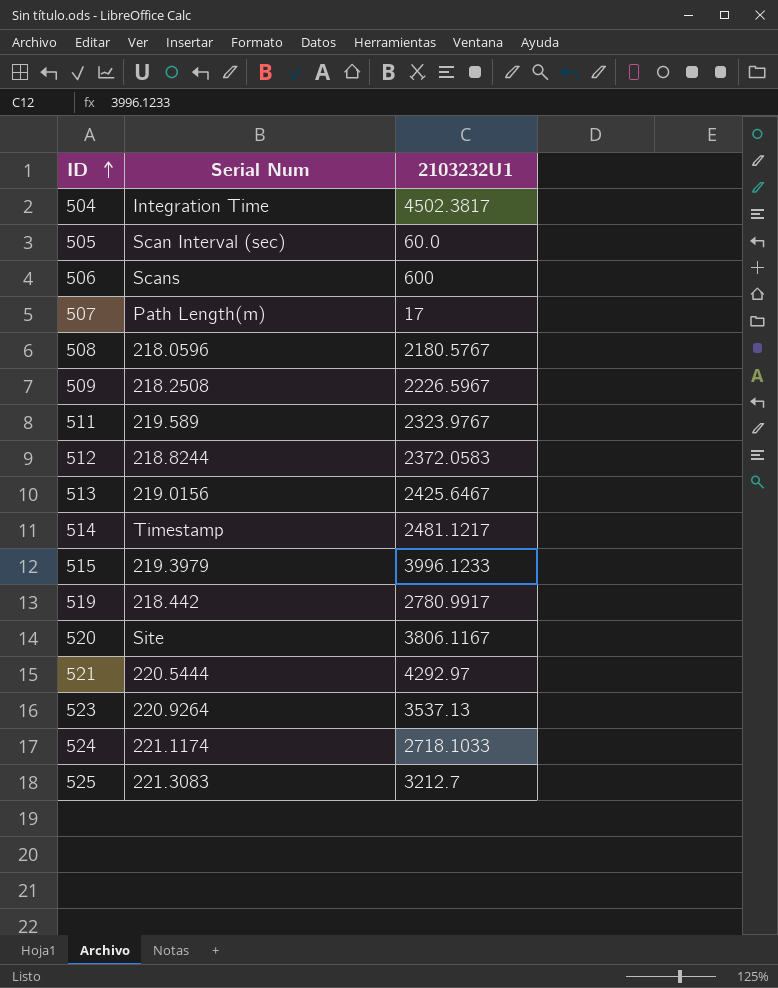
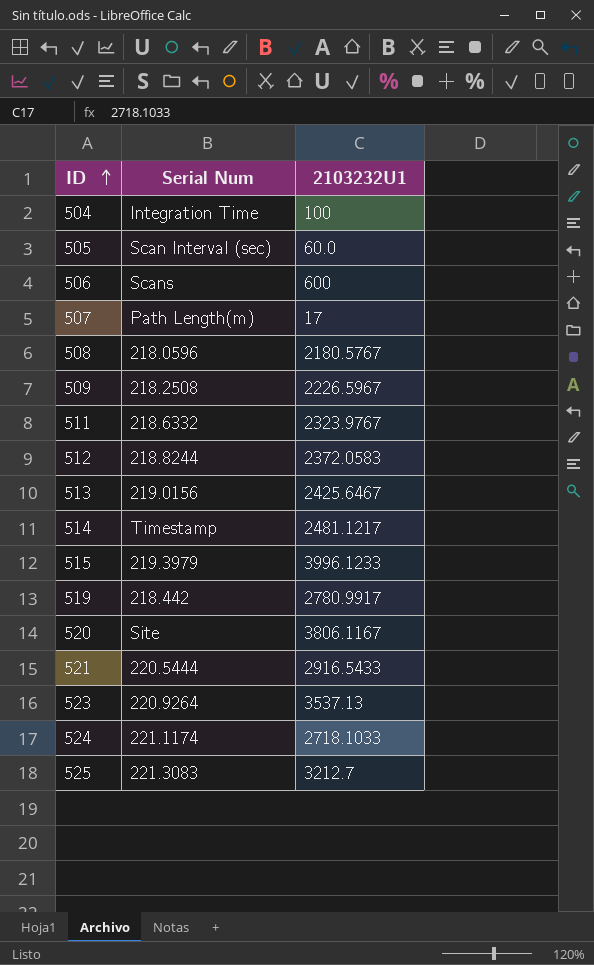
504 | 2103232U1: 4502.3817 -> 100
511 | Serial Num: 219.589 -> 218.6332
521 | 2103232U1: 4292.97 -> 2916.5433

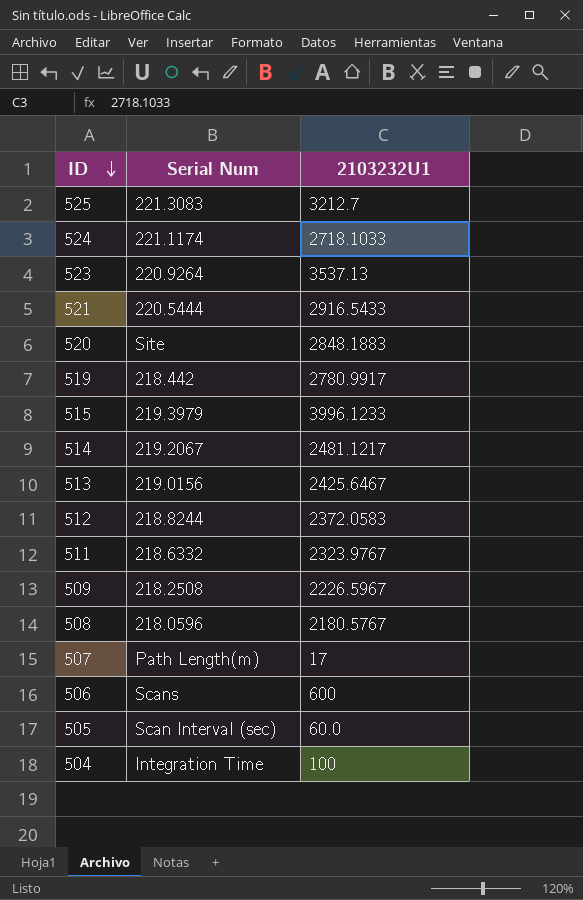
row order: ID ascending -> ID descending
520 | 2103232U1: 3806.1167 -> 2848.1883
514 | Serial Num: Timestamp -> 219.2067

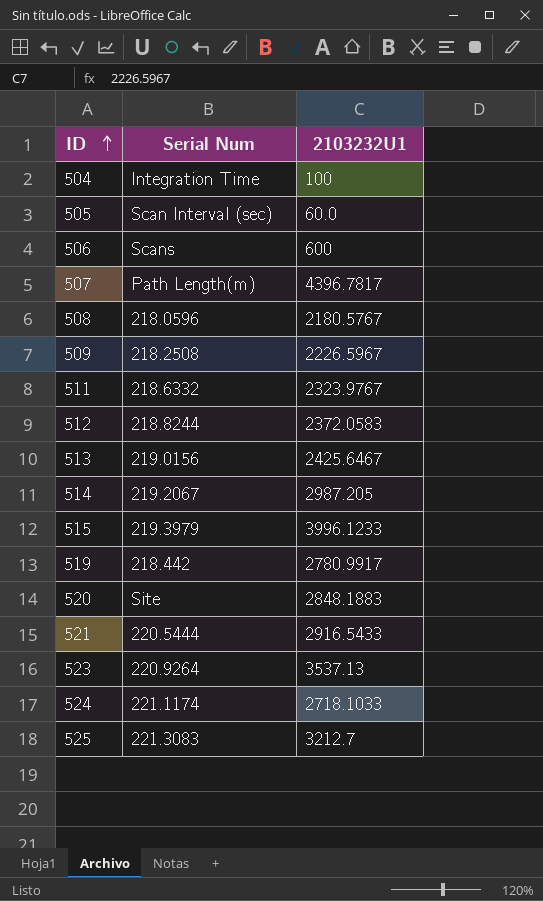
row order: ID descending -> ID ascending
507 | 2103232U1: 17 -> 4396.7817
514 | 2103232U1: 2481.1217 -> 2987.205

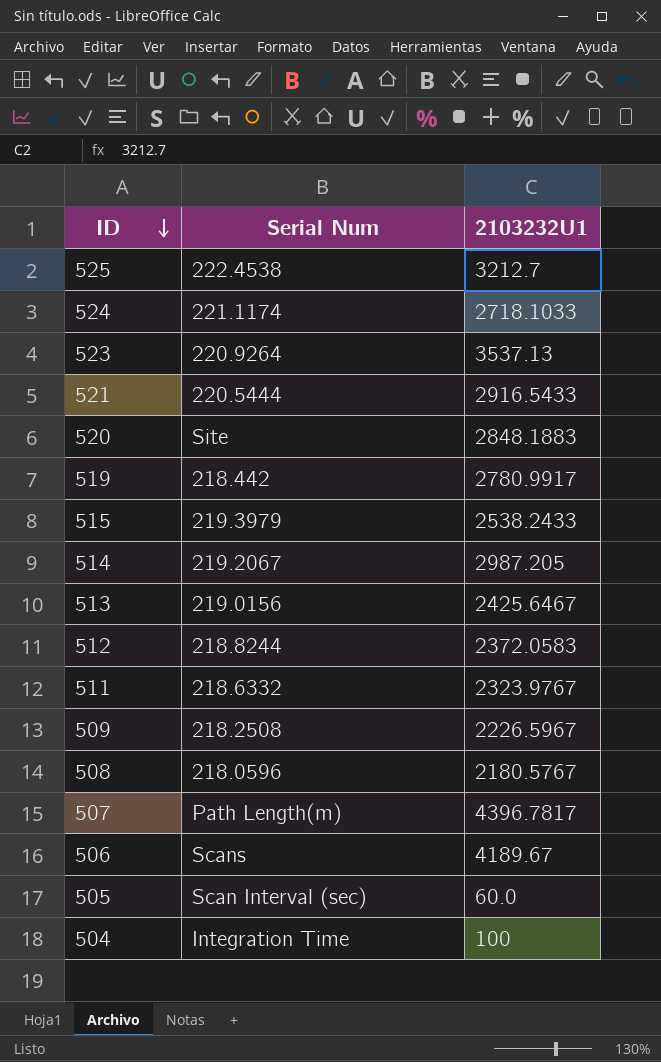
row order: ID ascending -> ID descending
525 | Serial Num: 221.3083 -> 222.4538
515 | 2103232U1: 3996.1233 -> 2538.2433
506 | 2103232U1: 600 -> 4189.67

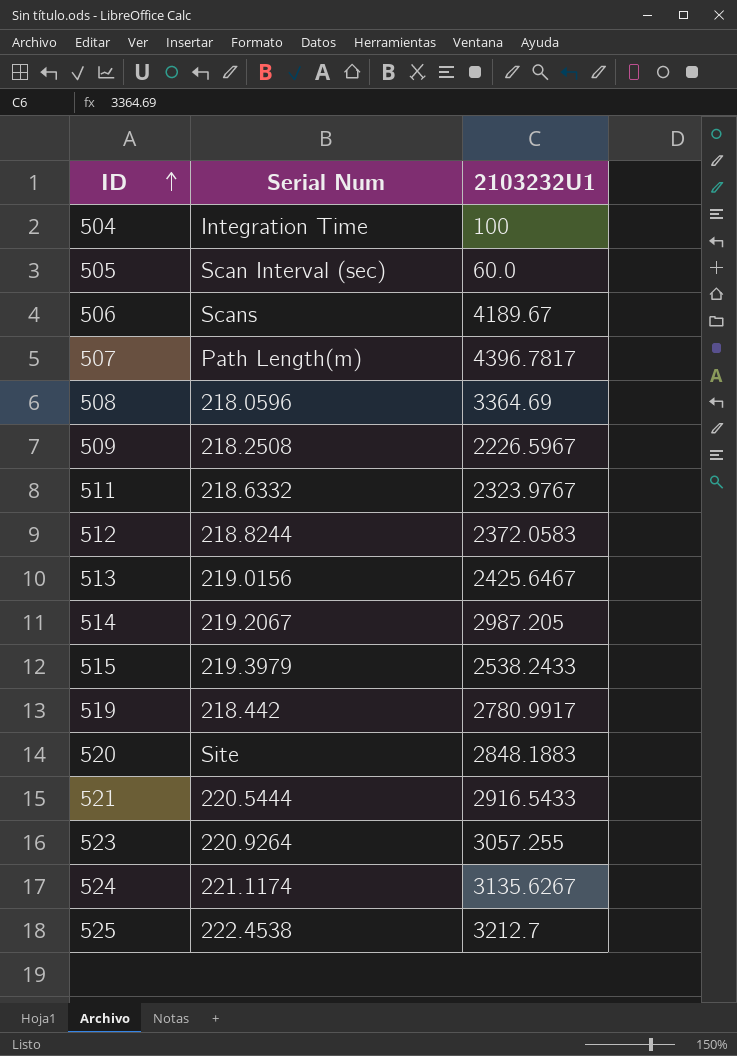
row order: ID descending -> ID ascending
508 | 2103232U1: 2180.5767 -> 3364.69
523 | 2103232U1: 3537.13 -> 3057.255
524 | 2103232U1: 2718.1033 -> 3135.6267

